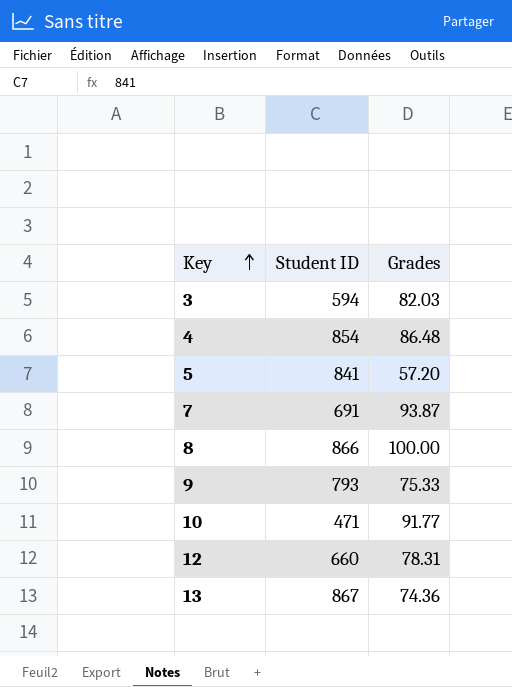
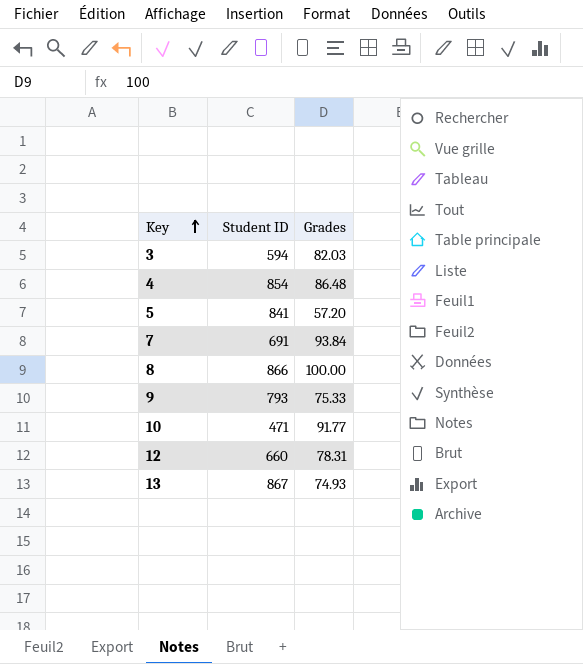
7 | Grades: 93.87 -> 93.84
13 | Grades: 74.36 -> 74.93

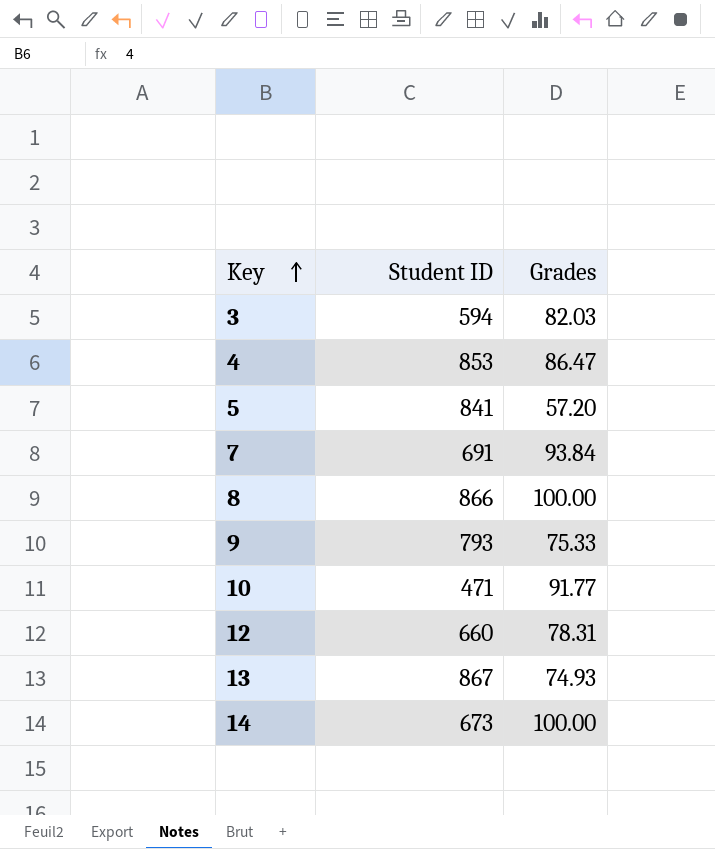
4 | Student ID: 854 -> 853
4 | Grades: 86.48 -> 86.47
row 14: none -> 673 | 100.00

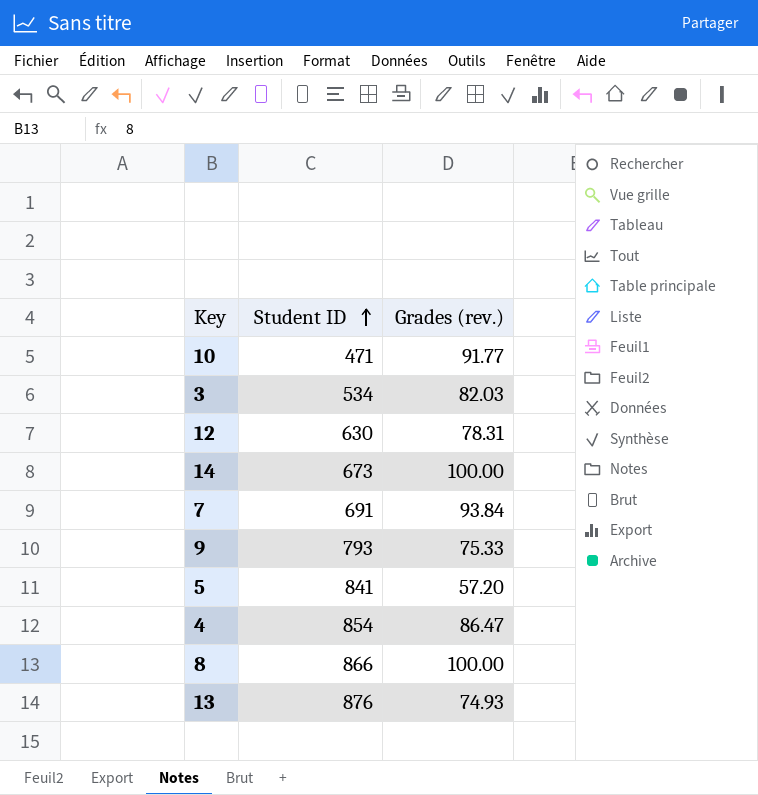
row order: Key ascending -> Student ID ascending
column name: Grades -> Grades (rev.)
3 | Student ID: 594 -> 534
12 | Student ID: 660 -> 630
4 | Student ID: 853 -> 854
13 | Student ID: 867 -> 876

